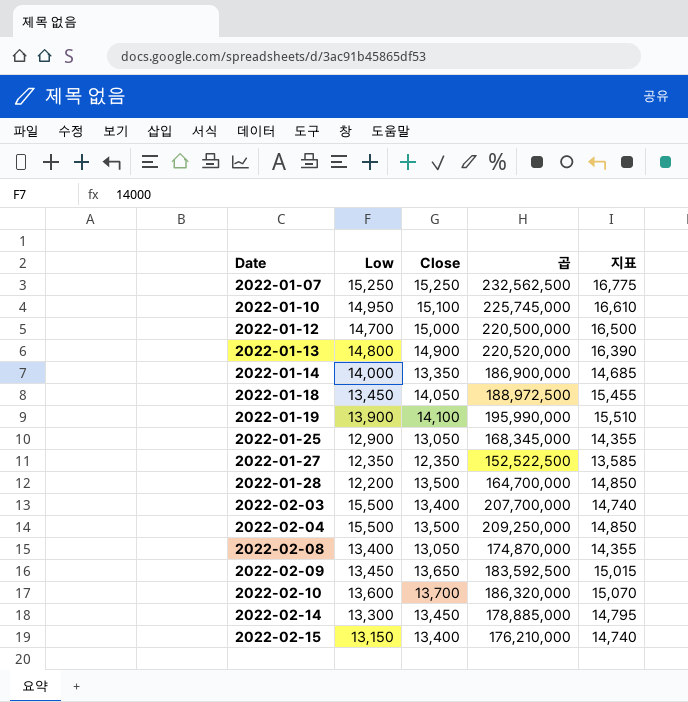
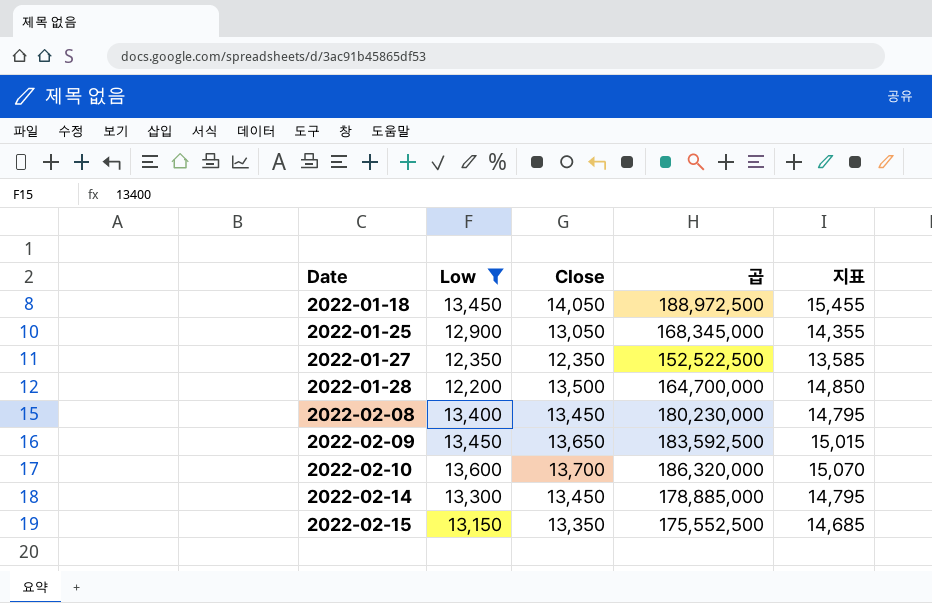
filter: none -> Low <= 13,600
2022-02-08 | Close: 13,050 -> 13,450
2022-02-08 | 곱: 174,870,000 -> 180,230,000
2022-02-08 | 지표: 14,355 -> 14,795
2022-02-15 | Close: 13,400 -> 13,350
2022-02-15 | 곱: 176,210,000 -> 175,552,500
2022-02-15 | 지표: 14,740 -> 14,685

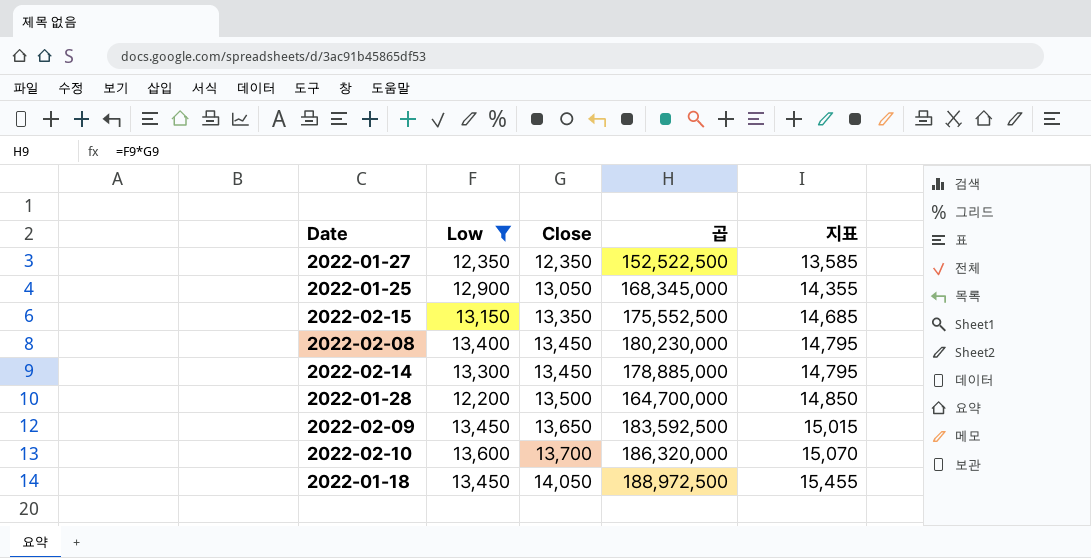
row order: Date ascending -> Close ascending

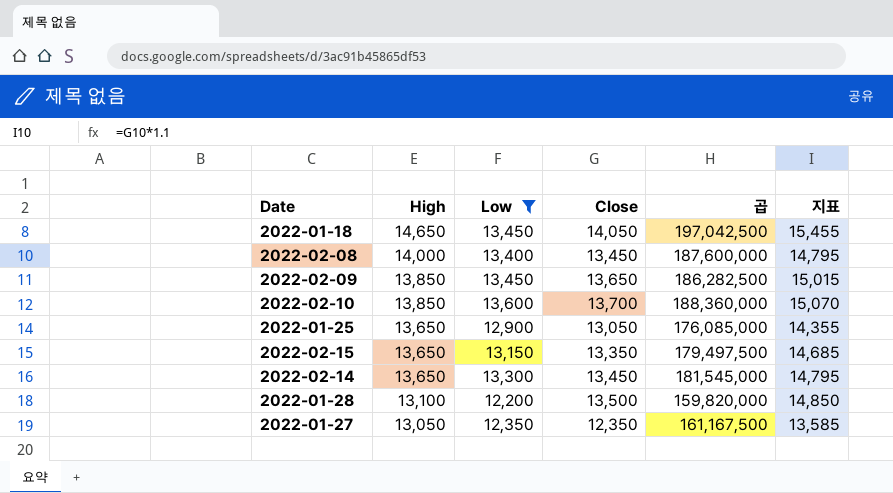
row order: Close ascending -> High descending
column High | position: none -> 2
column 곱 | formula: [Low] * [Close] -> [High] * [Low]

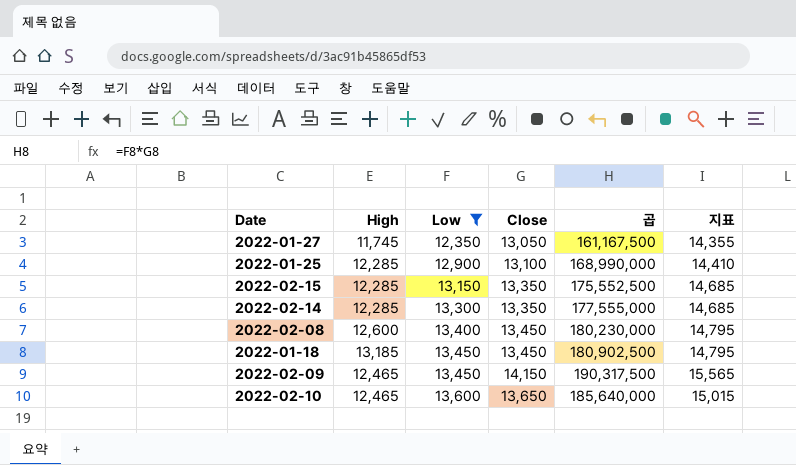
row order: High descending -> Low ascending
column 곱 | formula: [High] * [Low] -> [Low] * [Close]
row 2022-01-28: 13,100 | 12,200 | 13,500 | 159,820,000 | 14,850 -> none
2022-01-27 | High: 13,050 -> 11,745
2022-01-27 | Close: 12,350 -> 13,050
2022-01-27 | 지표: 13,585 -> 14,355
2022-01-25 | High: 13,650 -> 12,285
2022-01-25 | Close: 13,050 -> 13,100
2022-01-25 | 지표: 14,355 -> 14,410
2022-02-15 | High: 13,650 -> 12,285
2022-02-14 | High: 13,650 -> 12,285
2022-02-14 | Close: 13,450 -> 13,350
2022-02-14 | 지표: 14,795 -> 14,685
2022-02-08 | High: 14,000 -> 12,600
2022-01-18 | High: 14,650 -> 13,185
2022-01-18 | Close: 14,050 -> 13,450
2022-01-18 | 지표: 15,455 -> 14,795
2022-02-09 | High: 13,850 -> 12,465
2022-02-09 | Close: 13,650 -> 14,150
2022-02-09 | 지표: 15,015 -> 15,565
2022-02-10 | High: 13,850 -> 12,465
2022-02-10 | Close: 13,700 -> 13,650
2022-02-10 | 지표: 15,070 -> 15,015

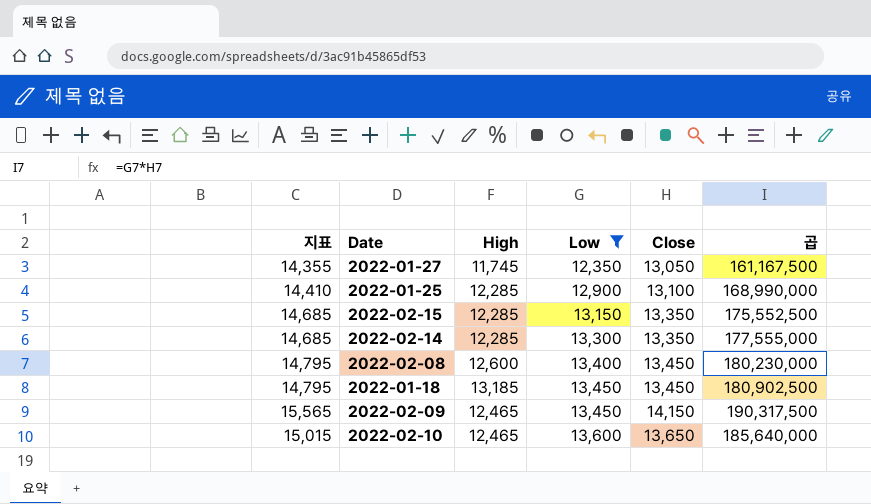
column 지표 | position: 6 -> 1

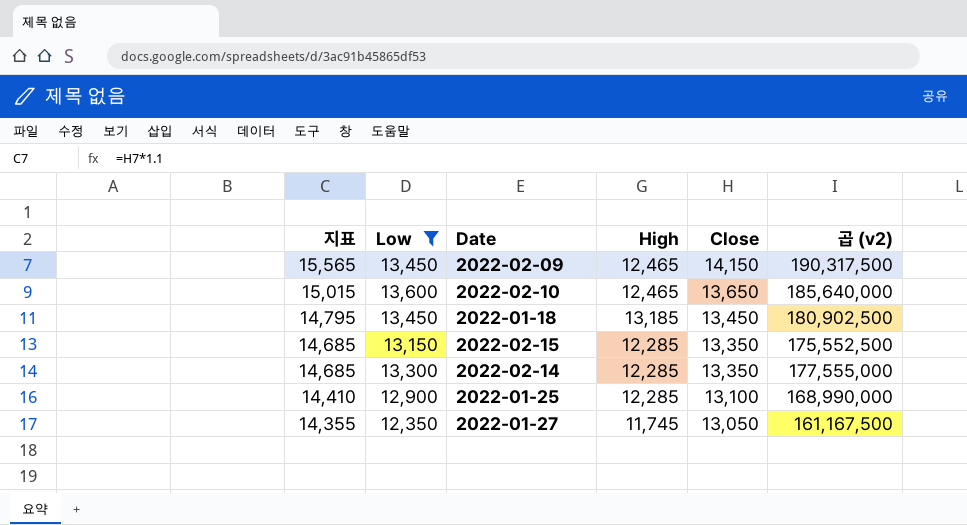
row order: Low ascending -> 지표 descending
column Low | position: 4 -> 2
column name: 곱 -> 곱 (v2)
row 2022-02-08: 14,795 | 12,600 | 13,400 | 13,450 | 180,230,000 -> none

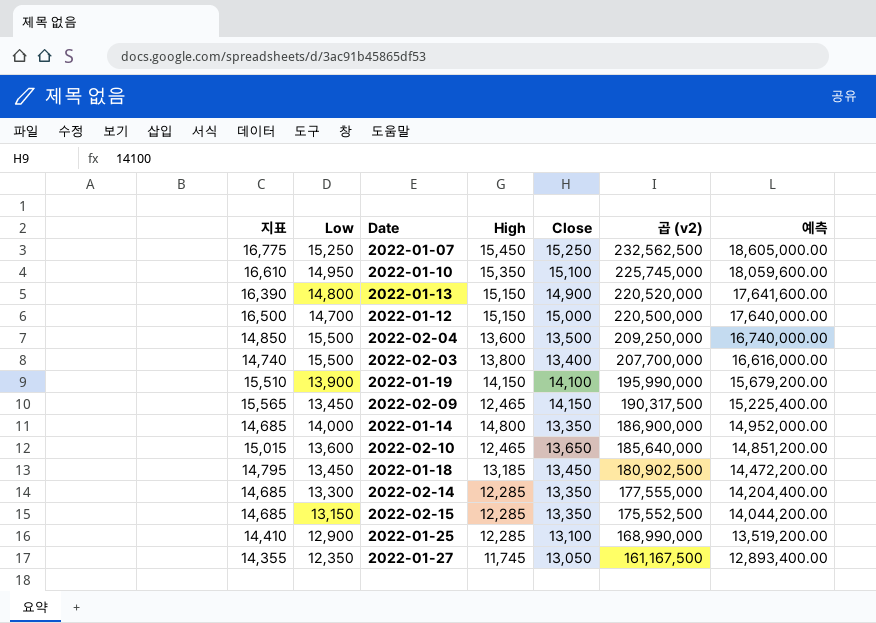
filter: Low <= 13,600 -> none
row order: 지표 descending -> 곱 (v2) descending
column 예측 | formula: none -> [곱 (v2)] * 0.08

